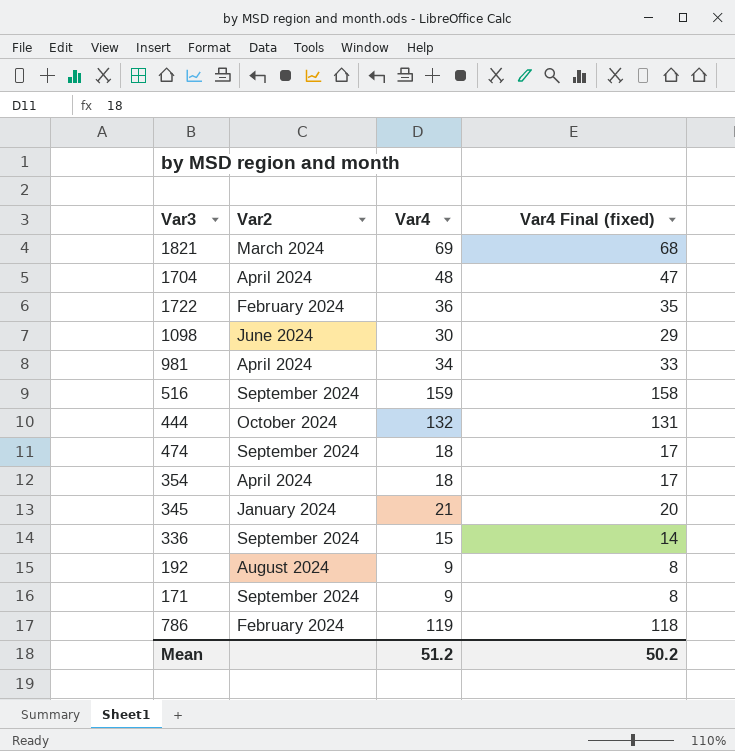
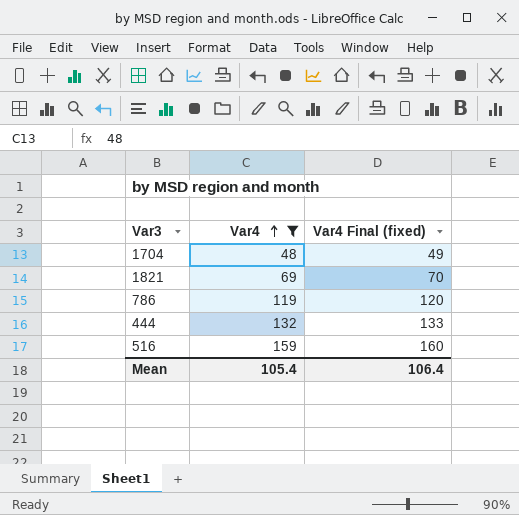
filter: none -> Var4 >= 48
row order: none -> Var4 ascending
column Var2 | position: 2 -> none
column Var4 Final (fixed) | formula: [Var4] - 1 -> [Var4] + 1
Mean | Var4: 51.2 -> 105.4
Mean | Var4 Final (fixed): 50.2 -> 106.4

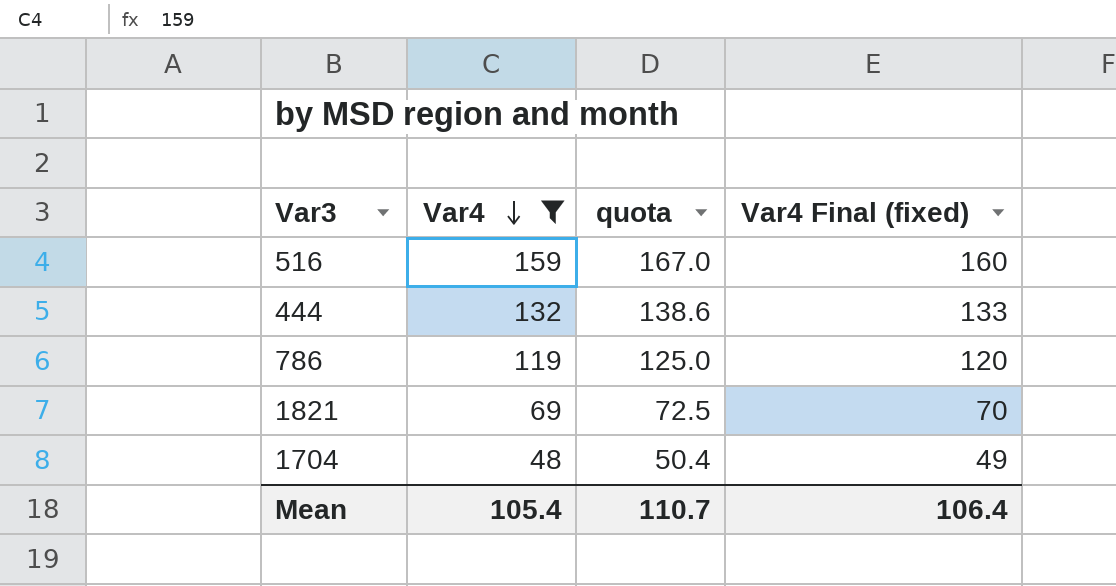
row order: Var4 ascending -> Var4 descending
column quota | formula: none -> [Var4] * 1.05

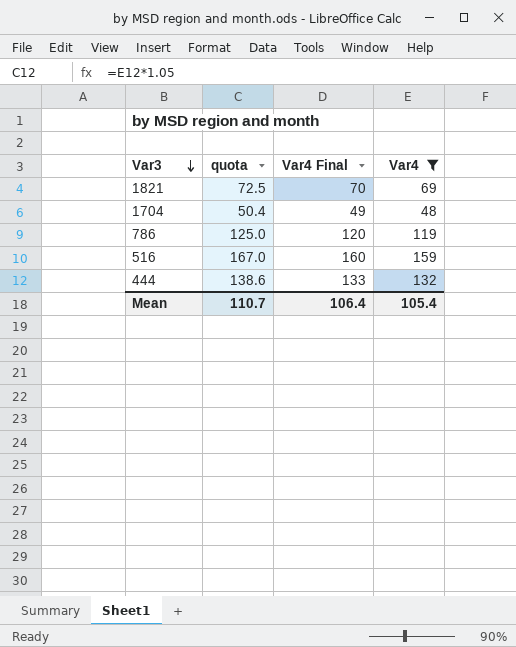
row order: Var4 descending -> Var3 descending
column name: Var4 Final (fixed) -> Var4 Final
column Var4 | position: 2 -> 4

